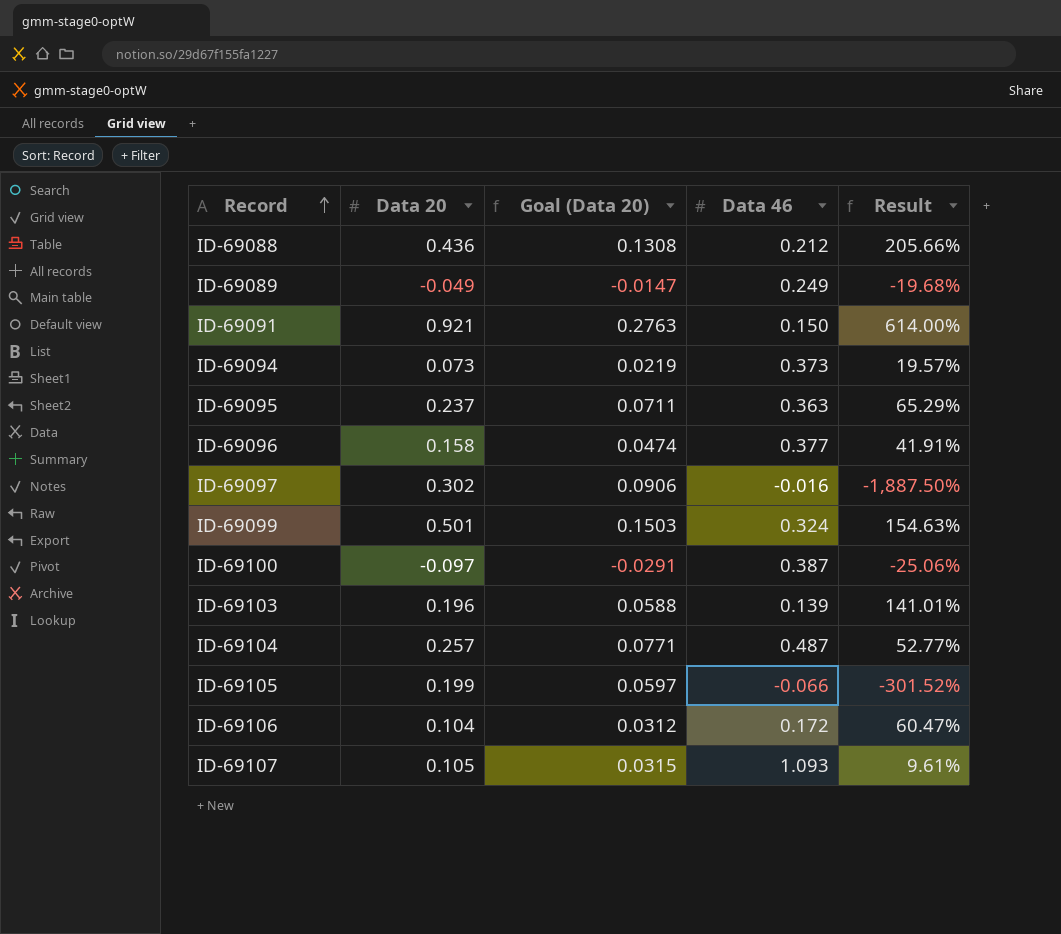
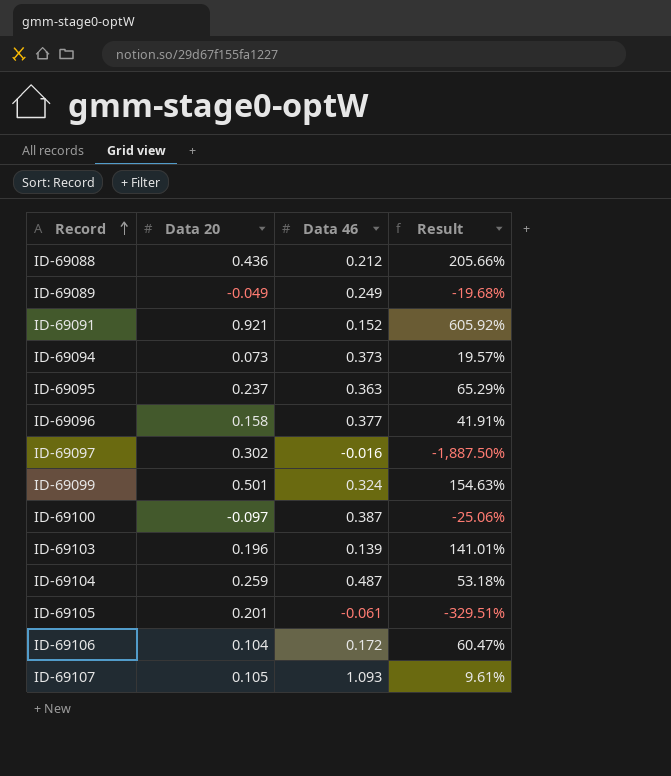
column Goal (Data 20) | formula: [Data 20] * 0.3 -> none
ID-69091 | Data 46: 0.150 -> 0.152
ID-69091 | Result: 614.00% -> 605.92%
ID-69104 | Data 20: 0.257 -> 0.259
ID-69104 | Result: 52.77% -> 53.18%
ID-69105 | Data 20: 0.199 -> 0.201
ID-69105 | Data 46: -0.066 -> -0.061
ID-69105 | Result: -301.52% -> -329.51%

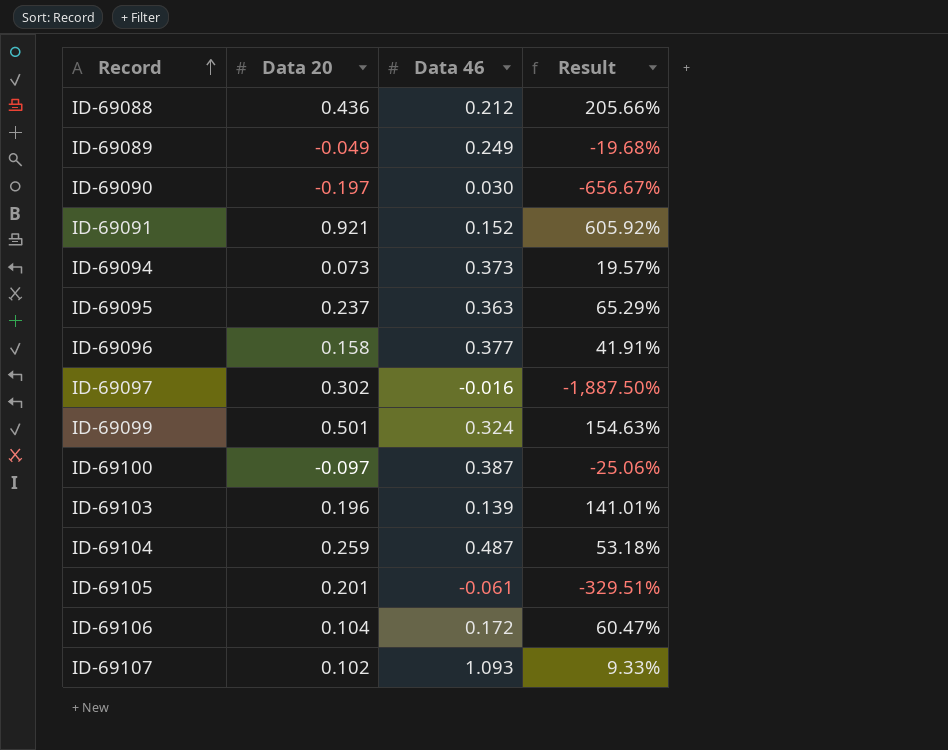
row ID-69090: none -> -0.197 | 0.030 | -656.67%
ID-69107 | Data 20: 0.105 -> 0.102
ID-69107 | Result: 9.61% -> 9.33%

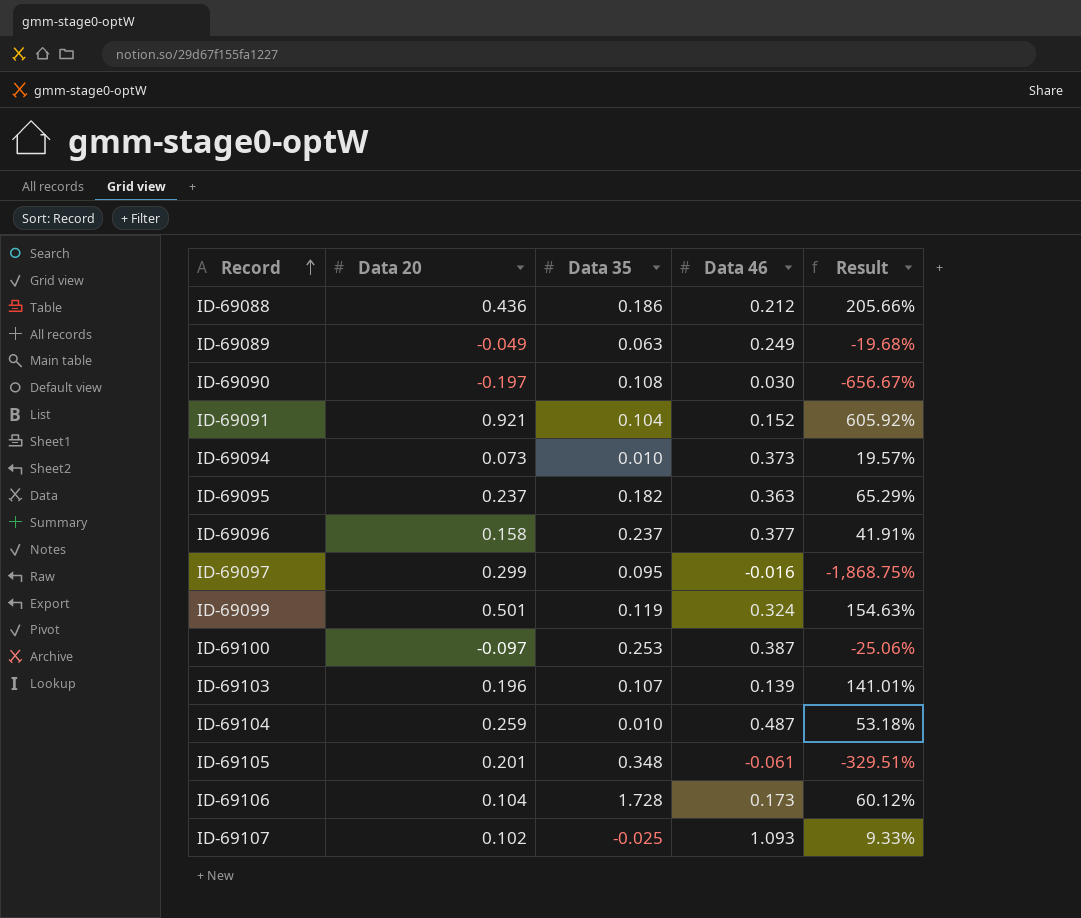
column Data 35 | position: none -> 3
ID-69097 | Data 20: 0.302 -> 0.299
ID-69097 | Result: -1,887.50% -> -1,868.75%
ID-69106 | Data 46: 0.172 -> 0.173
ID-69106 | Result: 60.47% -> 60.12%

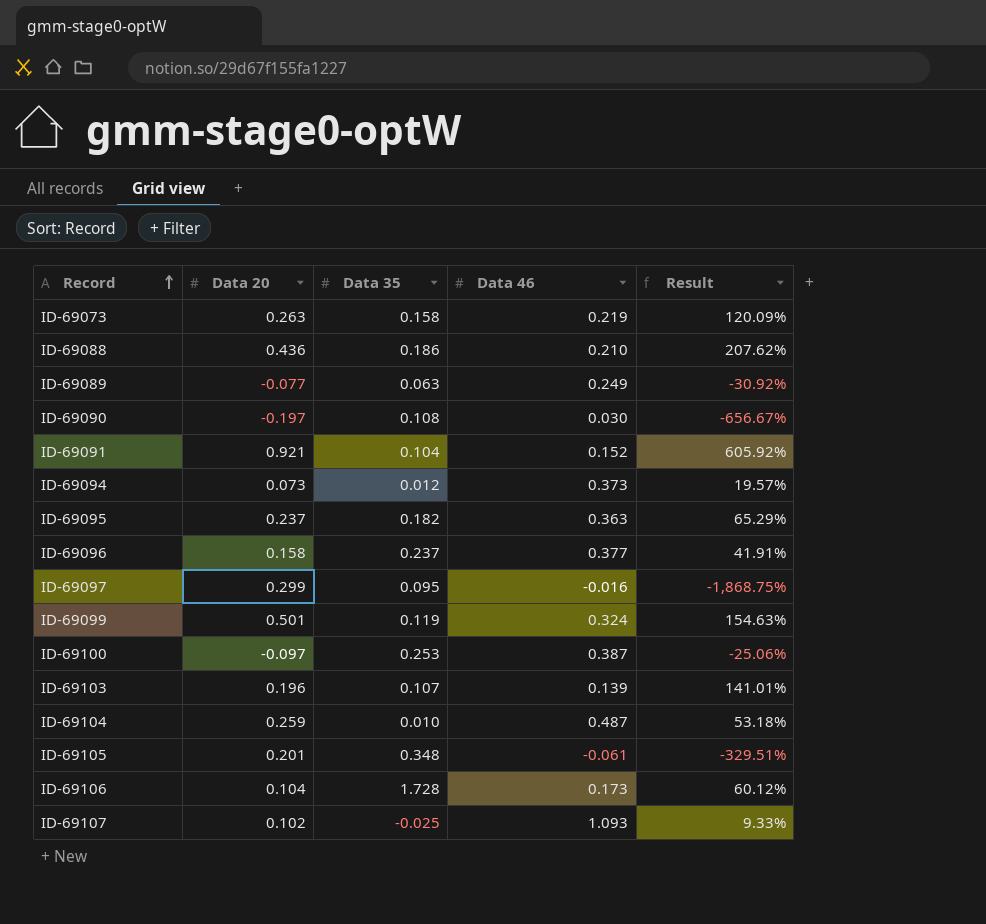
row ID-69073: none -> 0.263 | 0.158 | 0.219 | 120.09%
ID-69088 | Data 46: 0.212 -> 0.210
ID-69088 | Result: 205.66% -> 207.62%
ID-69089 | Data 20: -0.049 -> -0.077
ID-69089 | Result: -19.68% -> -30.92%
ID-69094 | Data 35: 0.010 -> 0.012

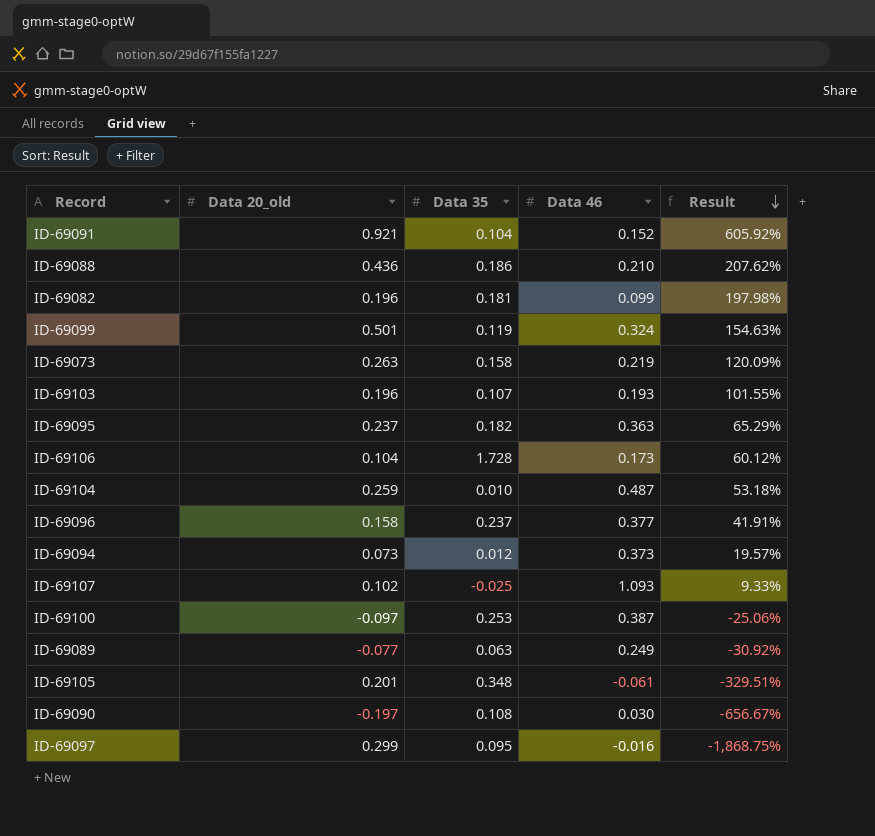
row order: Record ascending -> Result descending
column name: Data 20 -> Data 20_old
row ID-69082: none -> 0.196 | 0.181 | 0.099 | 197.98%
ID-69103 | Data 46: 0.139 -> 0.193
ID-69103 | Result: 141.01% -> 101.55%

